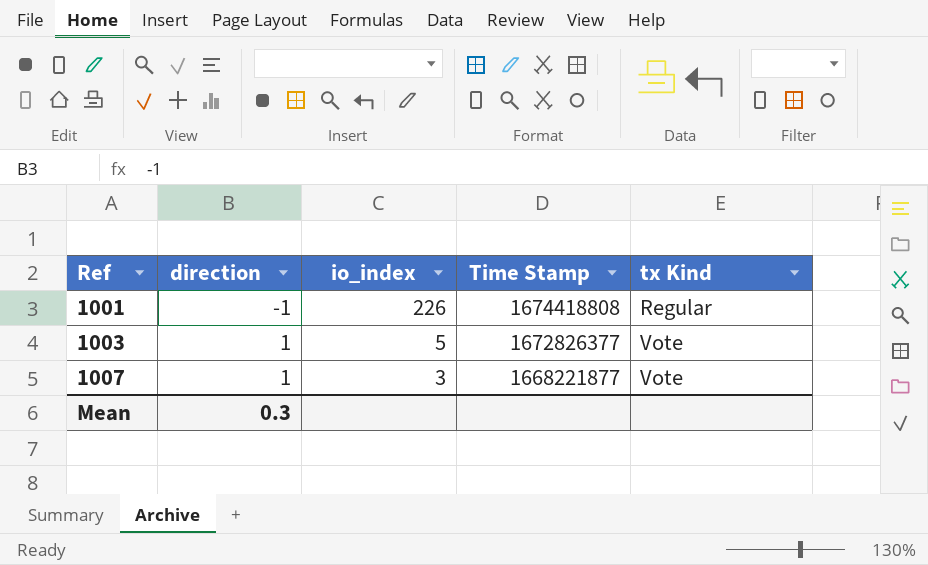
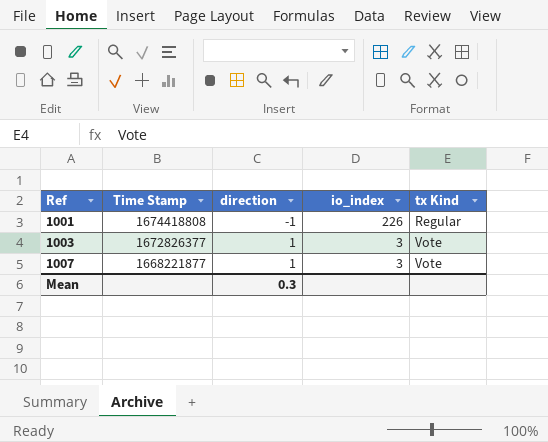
column Time Stamp | position: 4 -> 2
1003 | io_index: 5 -> 3

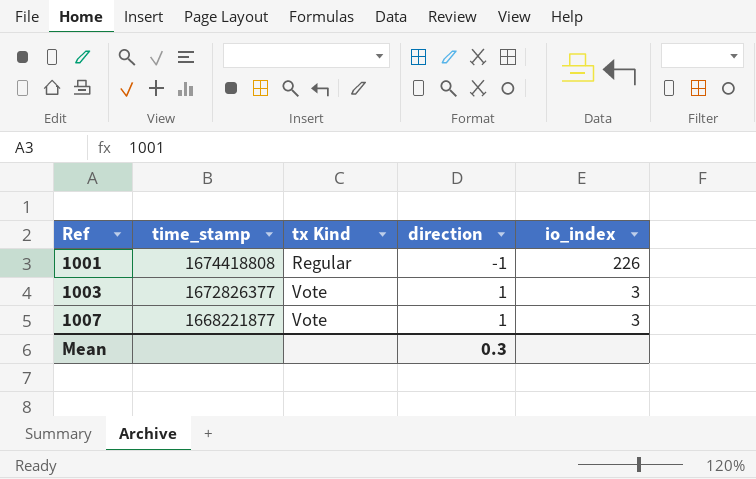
column name: Time Stamp -> time_stamp
column tx Kind | position: 5 -> 3

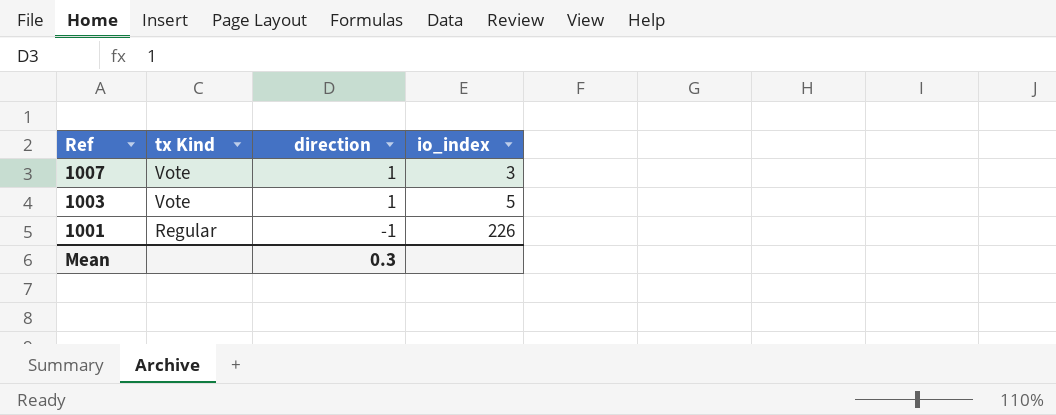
row order: Ref ascending -> Ref descending
column time_stamp | position: 2 -> none
1003 | io_index: 3 -> 5

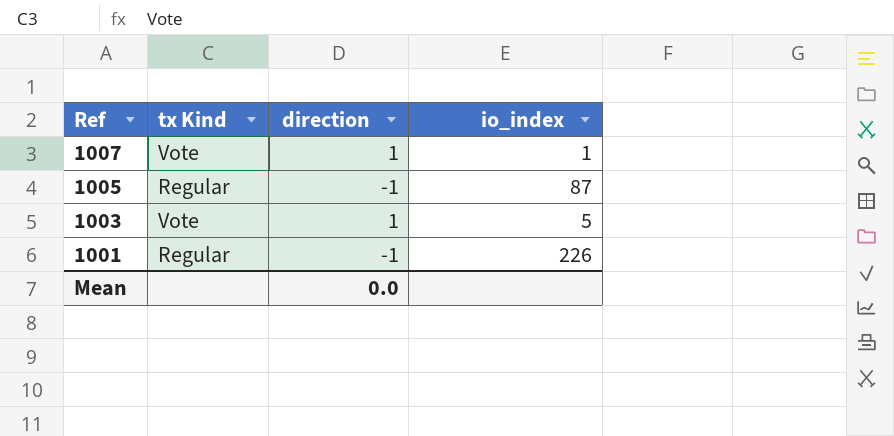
1007 | io_index: 3 -> 1
row 1005: none -> Regular | -1 | 87
Mean | direction: 0.3 -> 0.0

